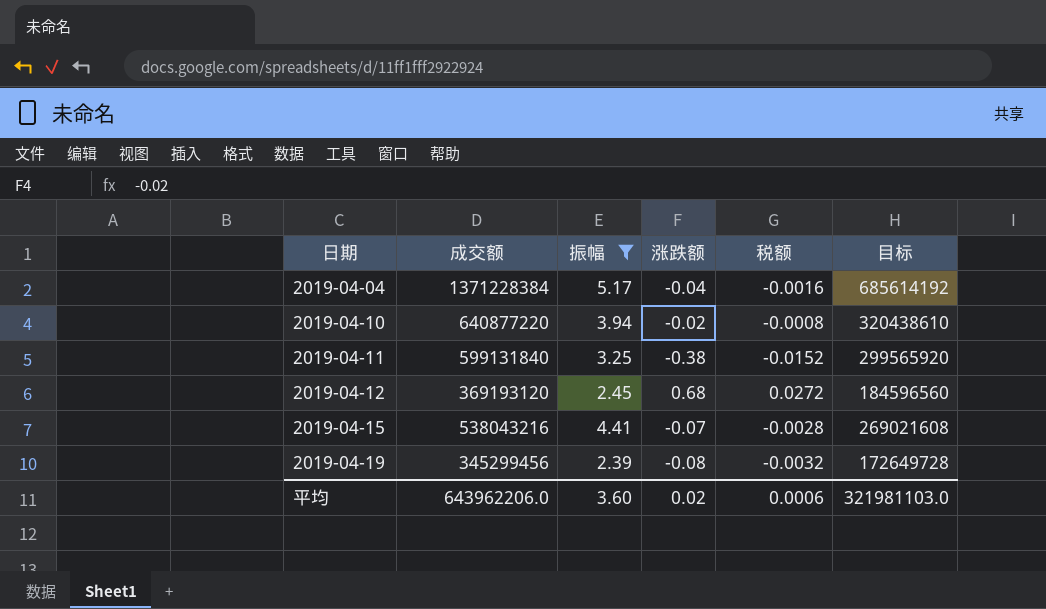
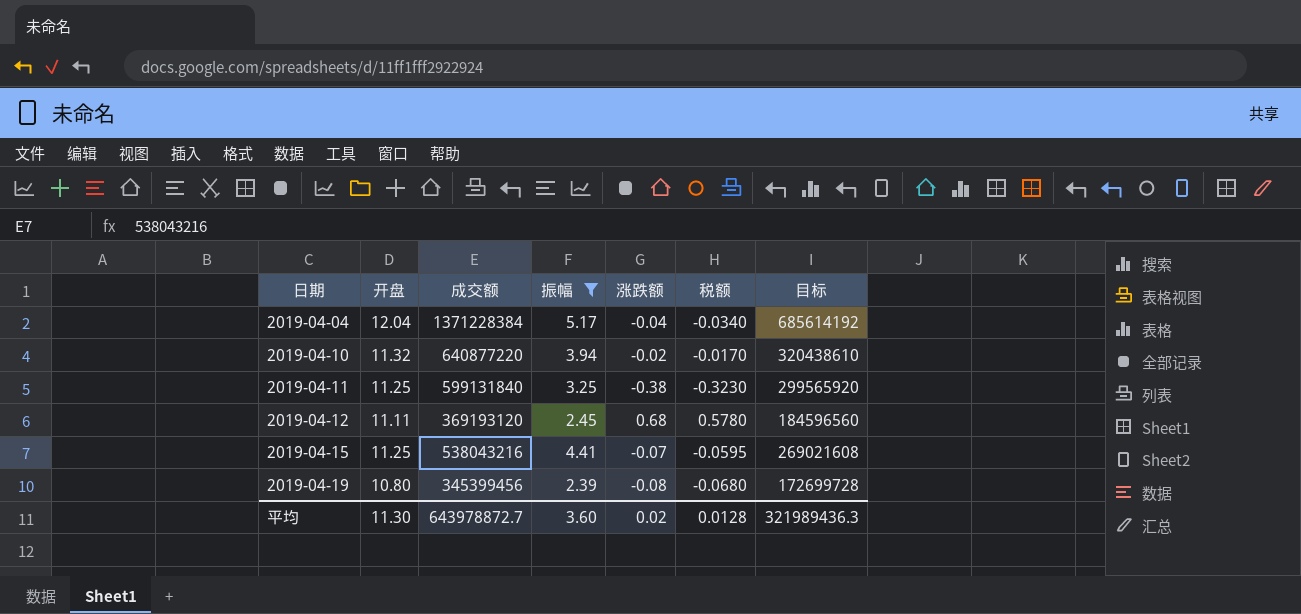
column 开盘 | position: none -> 2
column 税额 | formula: [涨跌额] * 0.04 -> [涨跌额] * 0.85
2019-04-19 | 成交额: 345299456 -> 345399456
2019-04-19 | 目标: 172649728 -> 172699728
平均 | 成交额: 643962206.0 -> 643978872.7
平均 | 税额: 0.0006 -> 0.0128
平均 | 目标: 321981103.0 -> 321989436.3

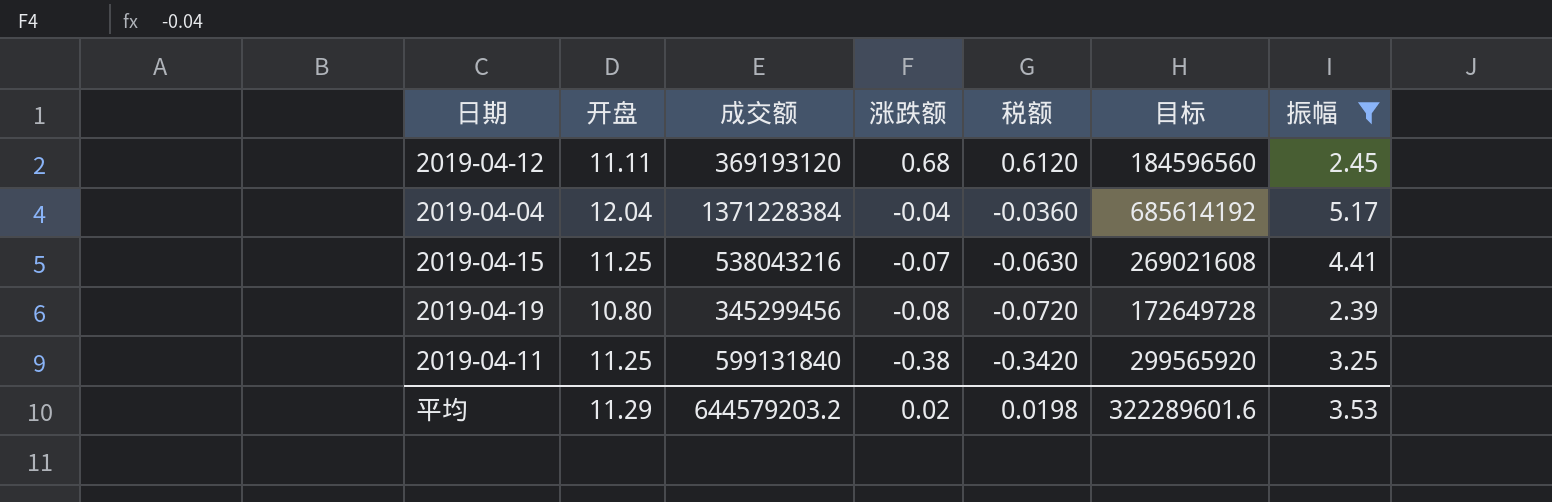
row order: 日期 ascending -> 涨跌额 descending
column 税额 | formula: [涨跌额] * 0.85 -> [涨跌额] * 0.9
column 振幅 | position: 4 -> 7
row 2019-04-10: 11.32 | 640877220 | 3.94 | -0.02 | -0.0170 | 320438610 -> none
2019-04-19 | 成交额: 345399456 -> 345299456
2019-04-19 | 目标: 172699728 -> 172649728
平均 | 开盘: 11.30 -> 11.29
平均 | 成交额: 643978872.7 -> 644579203.2
平均 | 税额: 0.0128 -> 0.0198
平均 | 目标: 321989436.3 -> 322289601.6
平均 | 振幅: 3.60 -> 3.53

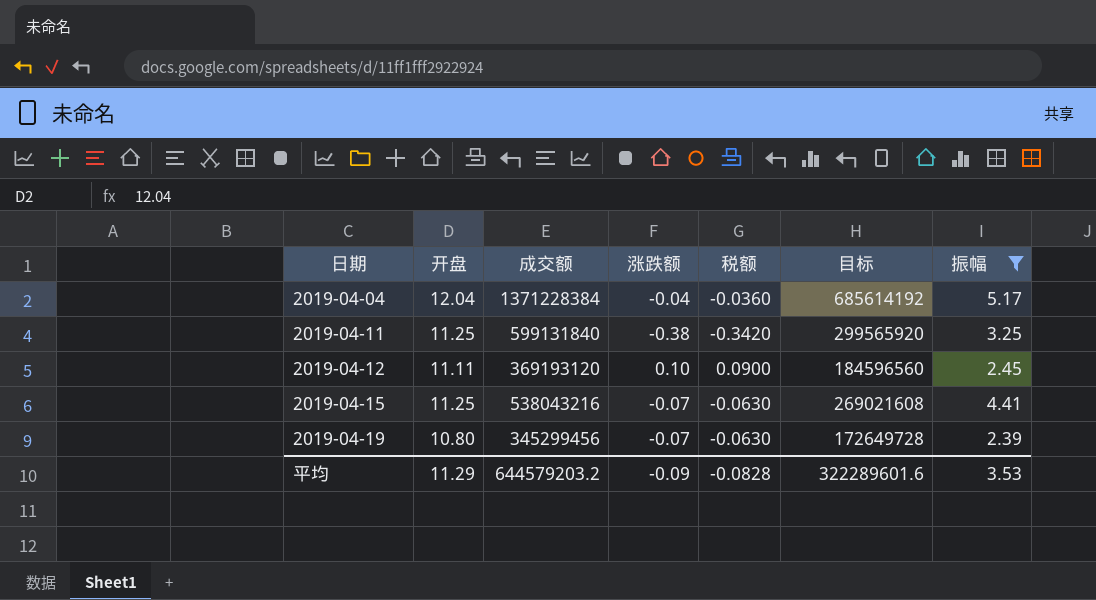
row order: 涨跌额 descending -> 日期 ascending
2019-04-12 | 涨跌额: 0.68 -> 0.10
2019-04-12 | 税额: 0.6120 -> 0.0900
2019-04-19 | 涨跌额: -0.08 -> -0.07
2019-04-19 | 税额: -0.0720 -> -0.0630
平均 | 涨跌额: 0.02 -> -0.09
平均 | 税额: 0.0198 -> -0.0828

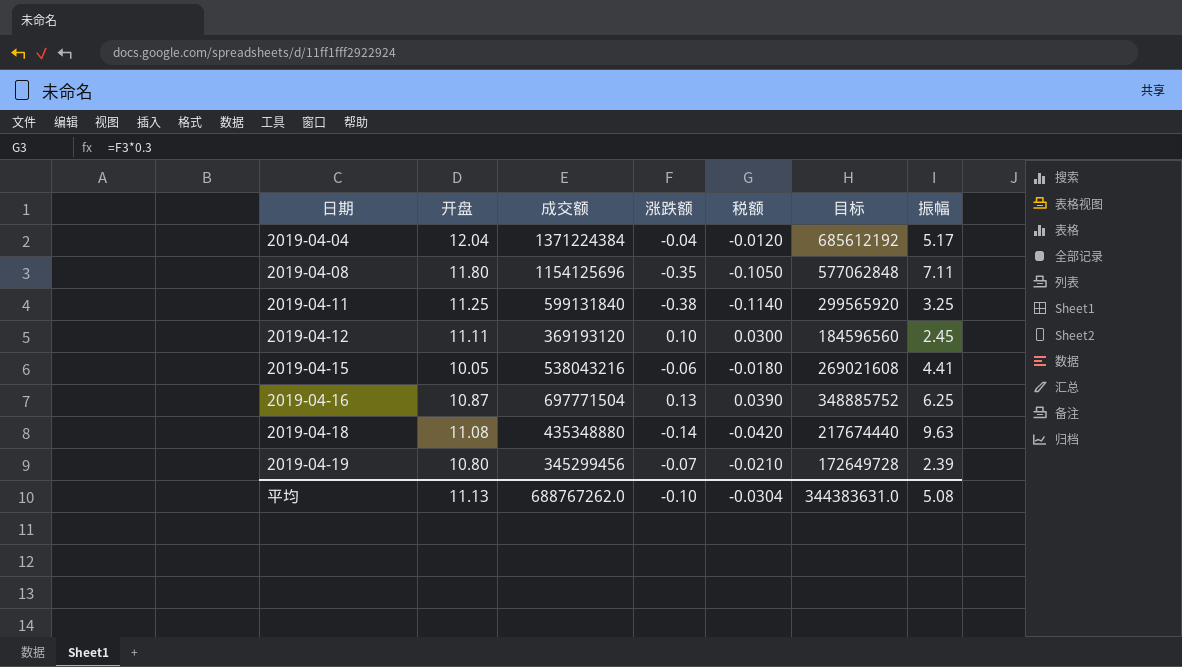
filter: 振幅 <= 5.17 -> none
column 税额 | formula: [涨跌额] * 0.9 -> [涨跌额] * 0.3
2019-04-04 | 成交额: 1371228384 -> 1371224384
2019-04-04 | 目标: 685614192 -> 685612192
2019-04-15 | 开盘: 11.25 -> 10.05
2019-04-15 | 涨跌额: -0.07 -> -0.06
平均 | 开盘: 11.29 -> 11.13
平均 | 成交额: 644579203.2 -> 688767262.0
平均 | 涨跌额: -0.09 -> -0.10
平均 | 税额: -0.0828 -> -0.0304
平均 | 目标: 322289601.6 -> 344383631.0
平均 | 振幅: 3.53 -> 5.08

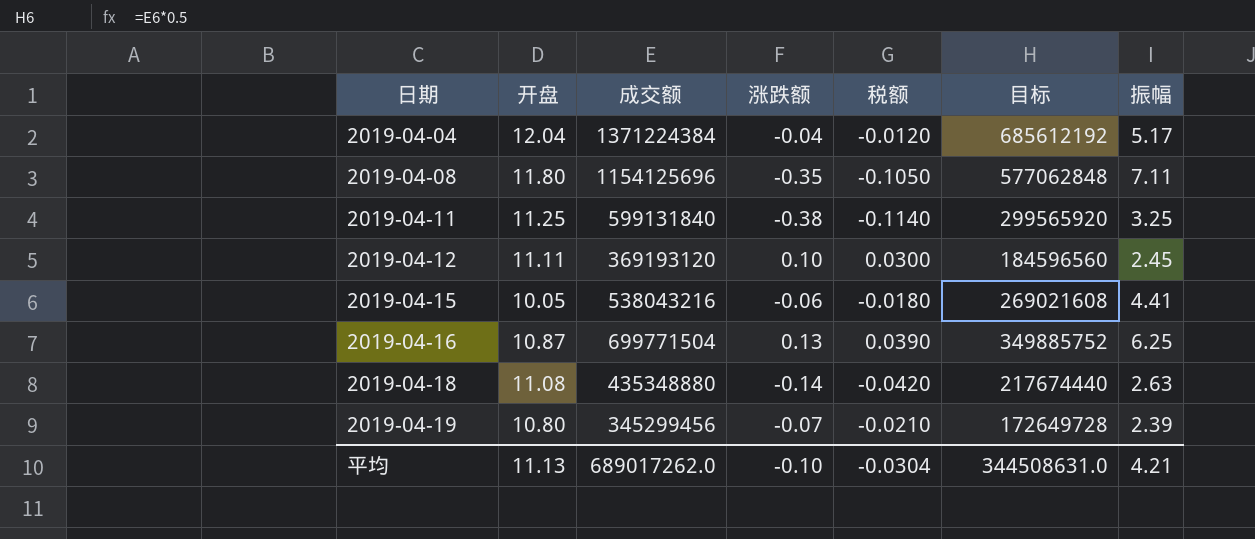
2019-04-16 | 成交额: 697771504 -> 699771504
2019-04-16 | 目标: 348885752 -> 349885752
2019-04-18 | 振幅: 9.63 -> 2.63
平均 | 成交额: 688767262.0 -> 689017262.0
平均 | 目标: 344383631.0 -> 344508631.0
平均 | 振幅: 5.08 -> 4.21

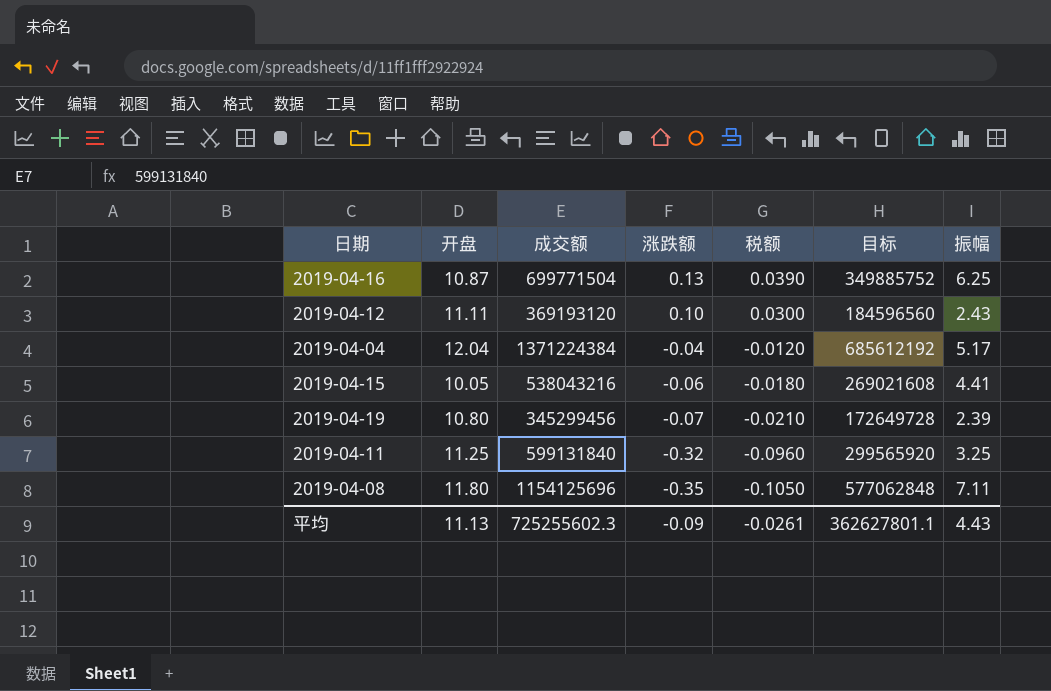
row order: 日期 ascending -> 涨跌额 descending
row 2019-04-18: 11.08 | 435348880 | -0.14 | -0.0420 | 217674440 | 2.63 -> none
2019-04-12 | 振幅: 2.45 -> 2.43
2019-04-11 | 涨跌额: -0.38 -> -0.32
2019-04-11 | 税额: -0.1140 -> -0.0960
平均 | 成交额: 689017262.0 -> 725255602.3
平均 | 涨跌额: -0.10 -> -0.09
平均 | 税额: -0.0304 -> -0.0261
平均 | 目标: 344508631.0 -> 362627801.1
平均 | 振幅: 4.21 -> 4.43

